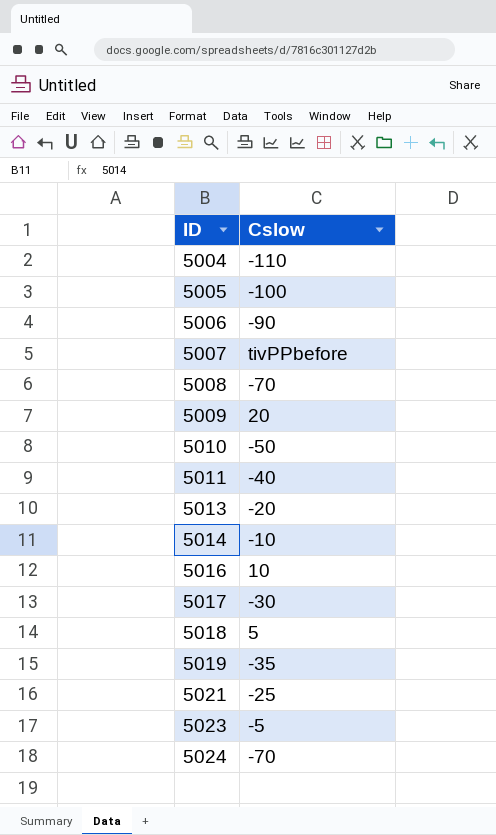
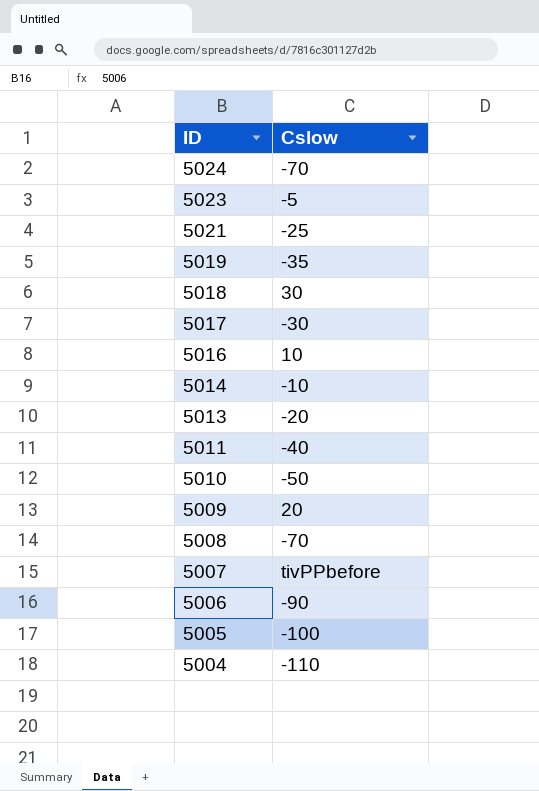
row order: ID ascending -> ID descending
5018 | Cslow: 5 -> 30

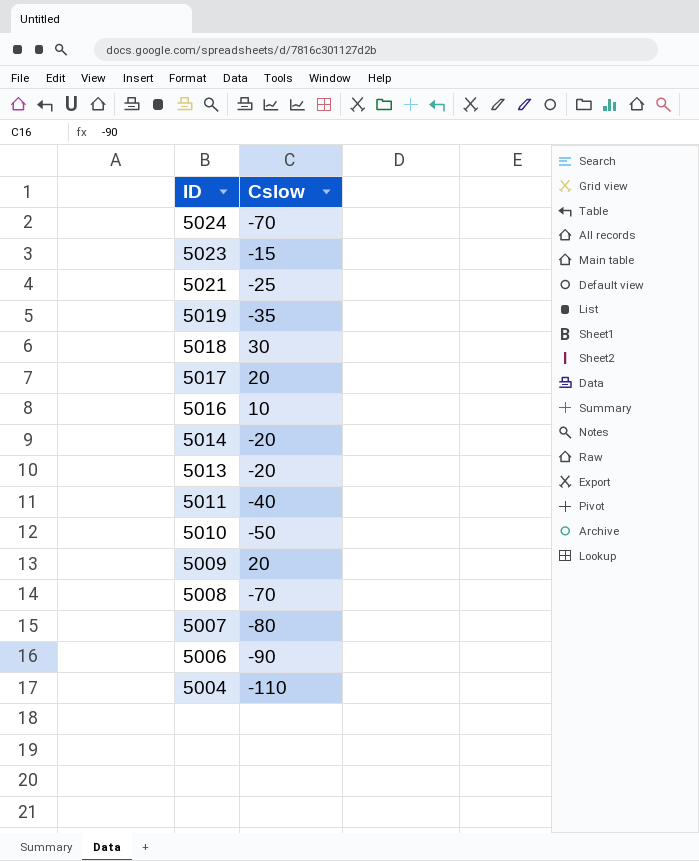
row 5005: -100 -> none
5023 | Cslow: -5 -> -15
5017 | Cslow: -30 -> 20
5014 | Cslow: -10 -> -20
5007 | Cslow: tivPPbefore -> -80

